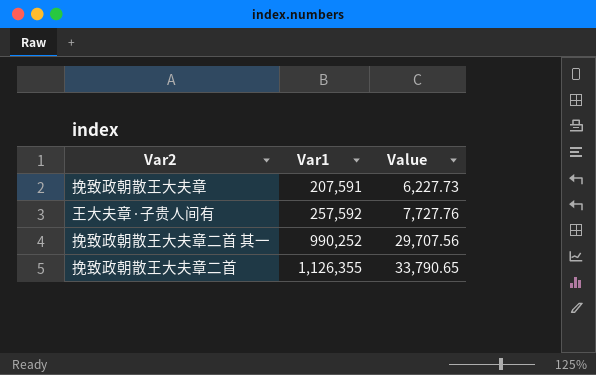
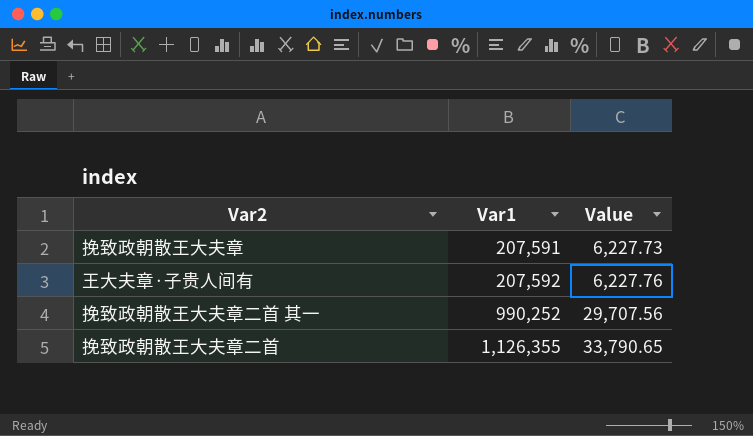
王大夫章·子贵人间有 | Var1: 257,592 -> 207,592
王大夫章·子贵人间有 | Value: 7,727.76 -> 6,227.76

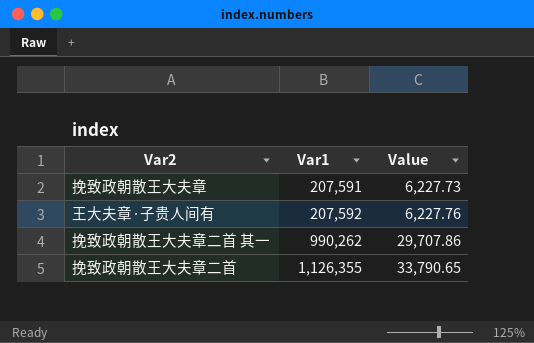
挽致政朝散王大夫章二首 其一 | Var1: 990,252 -> 990,262
挽致政朝散王大夫章二首 其一 | Value: 29,707.56 -> 29,707.86

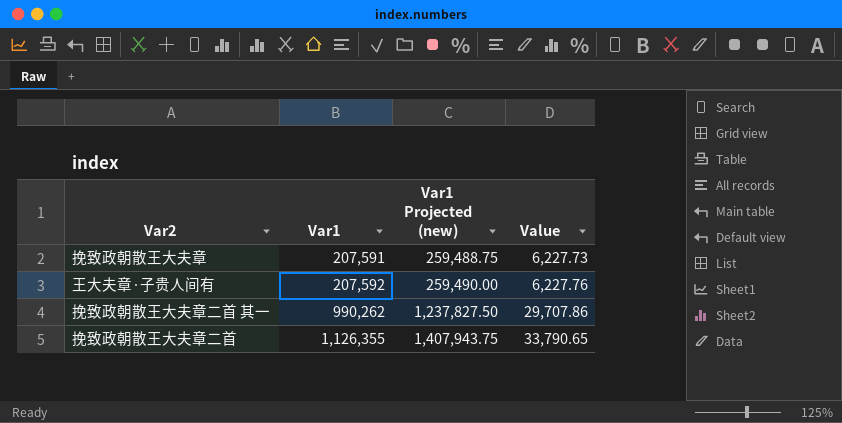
column Var1 Projected (new) | formula: none -> [Var1] * 1.25

